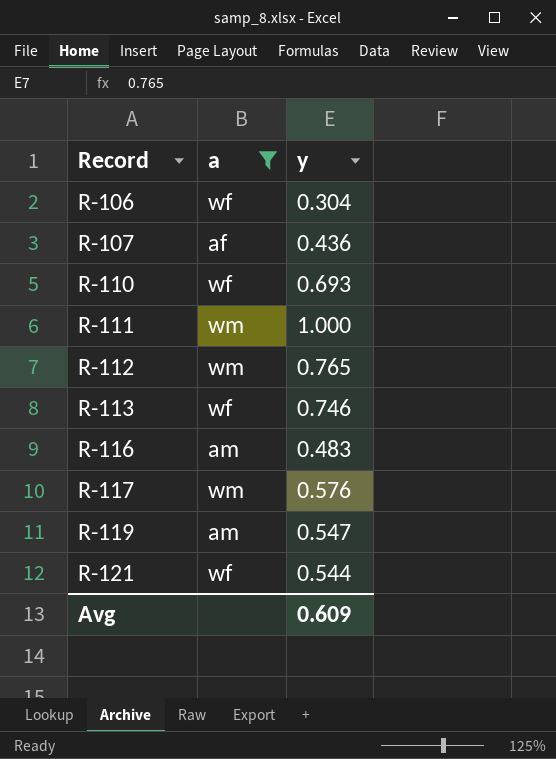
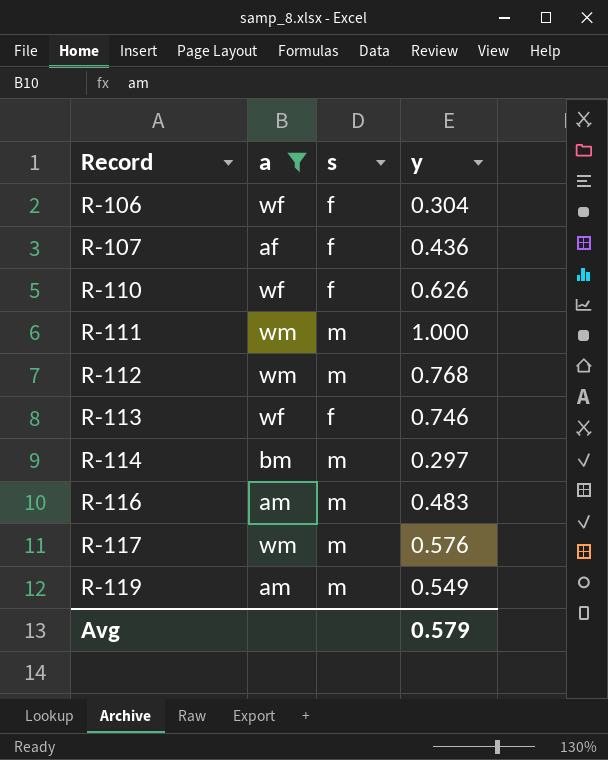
column s | position: none -> 3
row R-121: wf | 0.544 -> none
R-110 | y: 0.693 -> 0.626
R-112 | y: 0.765 -> 0.768
row R-114: none -> bm | m | 0.297
R-119 | y: 0.547 -> 0.549
Avg | y: 0.609 -> 0.579

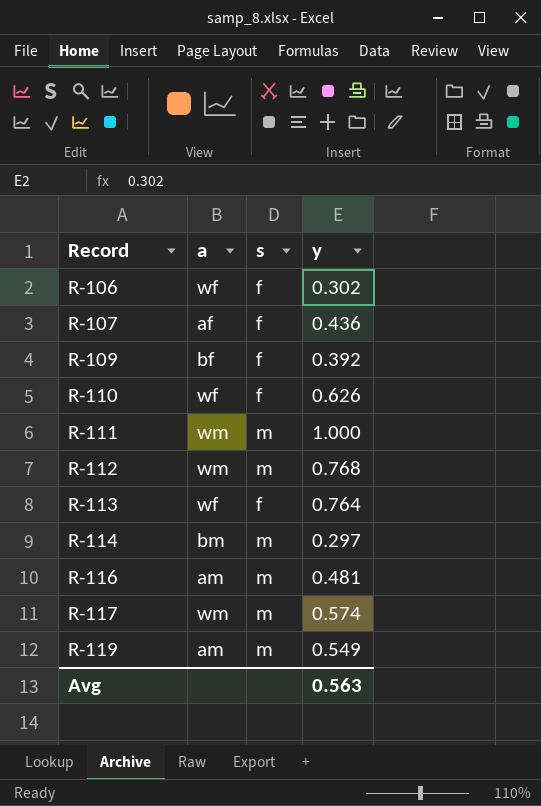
filter: a != bf -> none
R-106 | y: 0.304 -> 0.302
R-113 | y: 0.746 -> 0.764
R-116 | y: 0.483 -> 0.481
R-117 | y: 0.576 -> 0.574
Avg | y: 0.579 -> 0.563

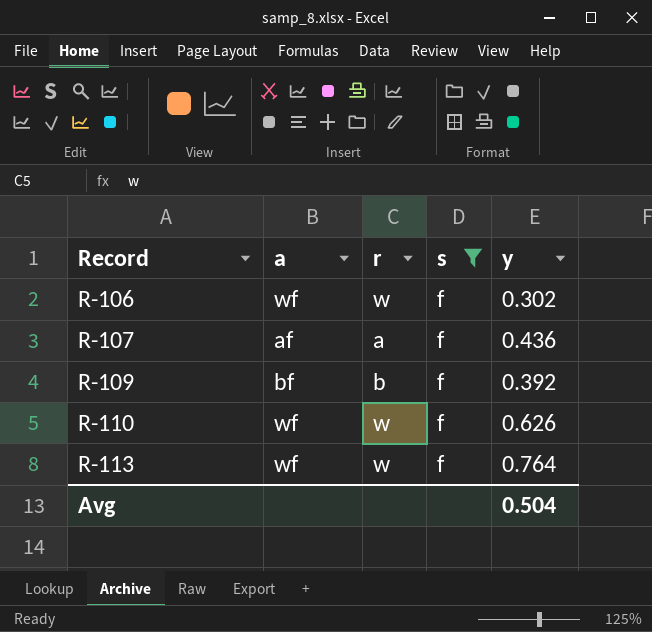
filter: none -> s = f
column r | position: none -> 3
Avg | y: 0.563 -> 0.504

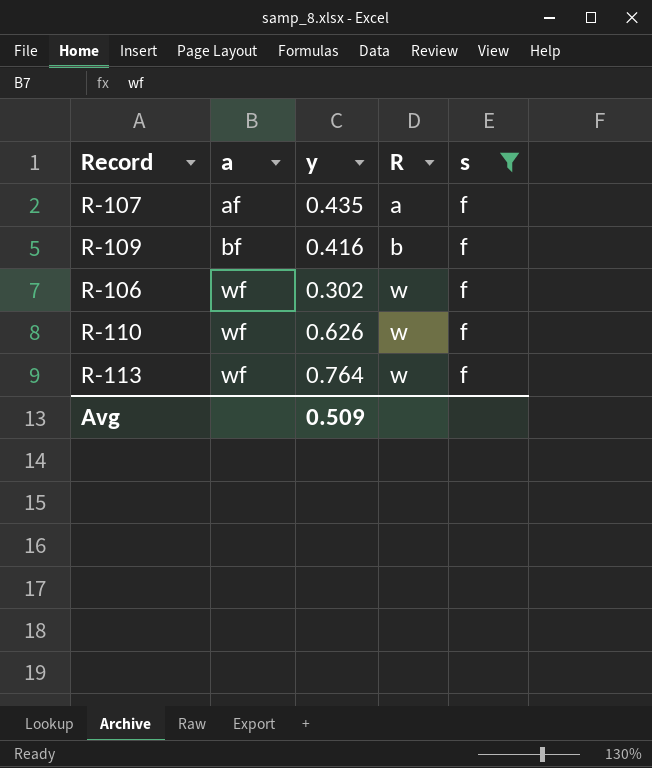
row order: Record ascending -> a ascending
column y | position: 5 -> 3
column name: r -> R
R-107 | y: 0.436 -> 0.435
R-109 | y: 0.392 -> 0.416
Avg | y: 0.504 -> 0.509

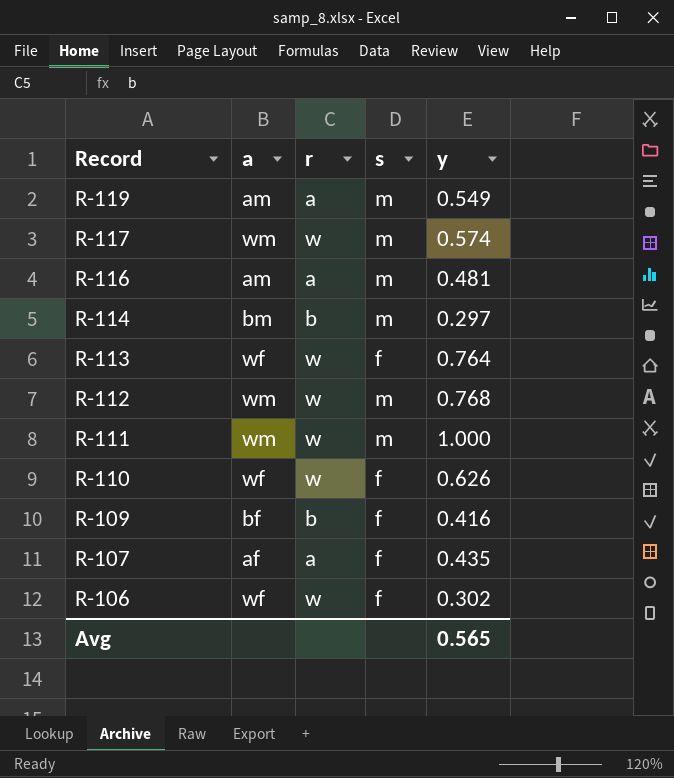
filter: s = f -> none
row order: a ascending -> Record descending
column name: R -> r
column y | position: 3 -> 5
Avg | y: 0.509 -> 0.565

